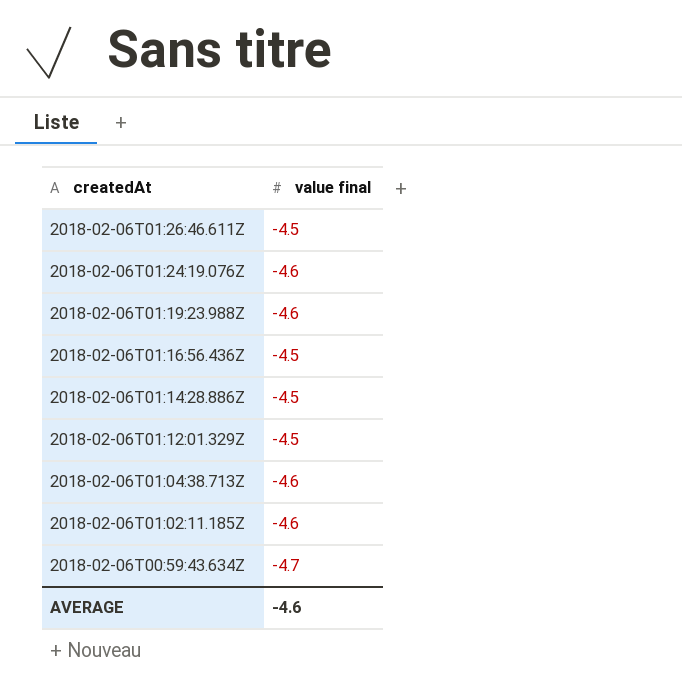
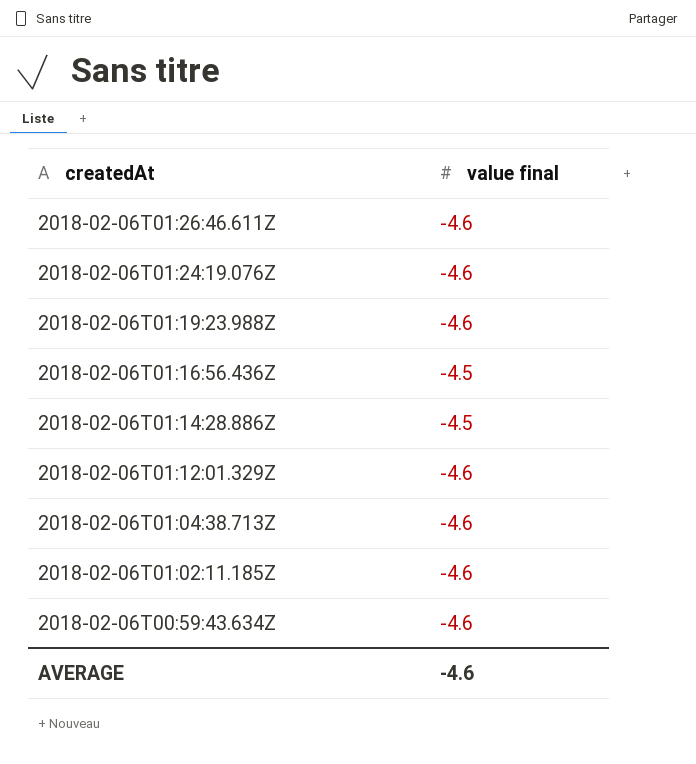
2018-02-06T01:26:46.611Z | value final: -4.5 -> -4.6
2018-02-06T01:12:01.329Z | value final: -4.5 -> -4.6
2018-02-06T00:59:43.634Z | value final: -4.7 -> -4.6

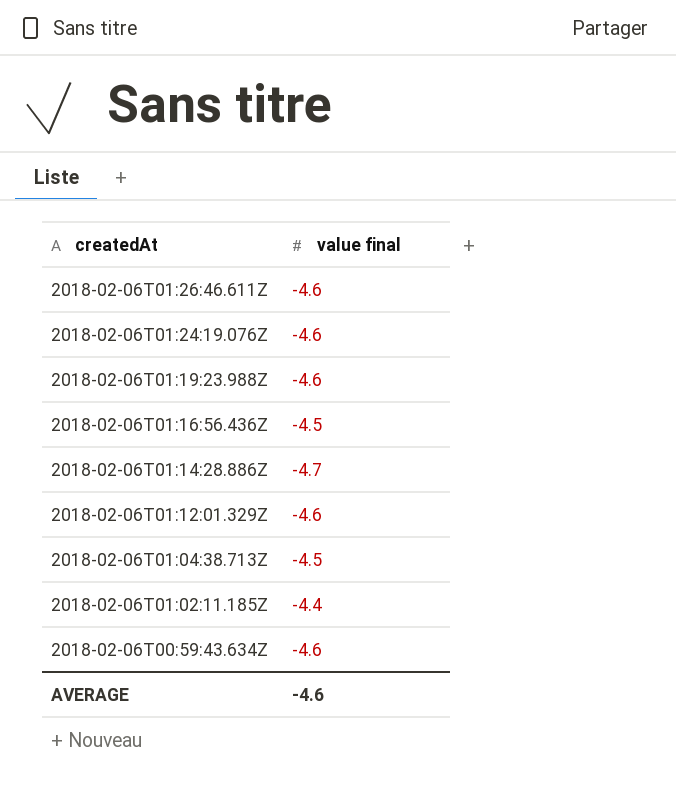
2018-02-06T01:14:28.886Z | value final: -4.5 -> -4.7
2018-02-06T01:04:38.713Z | value final: -4.6 -> -4.5
2018-02-06T01:02:11.185Z | value final: -4.6 -> -4.4

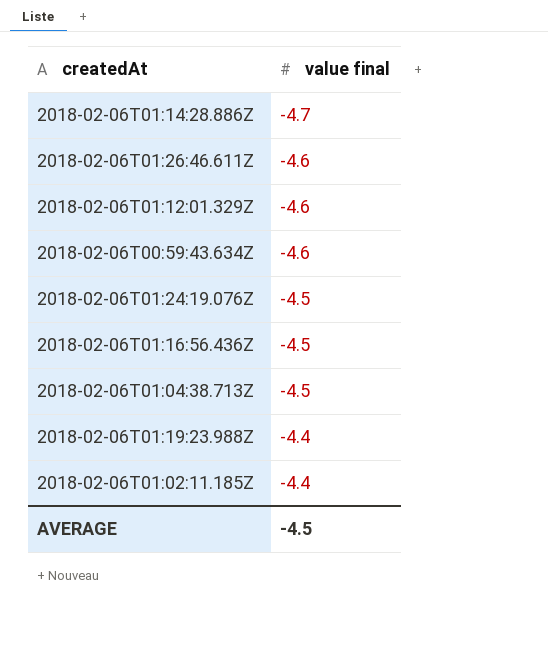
row order: createdAt descending -> value final ascending
2018-02-06T01:24:19.076Z | value final: -4.6 -> -4.5
2018-02-06T01:19:23.988Z | value final: -4.6 -> -4.4
AVERAGE | value final: -4.6 -> -4.5

